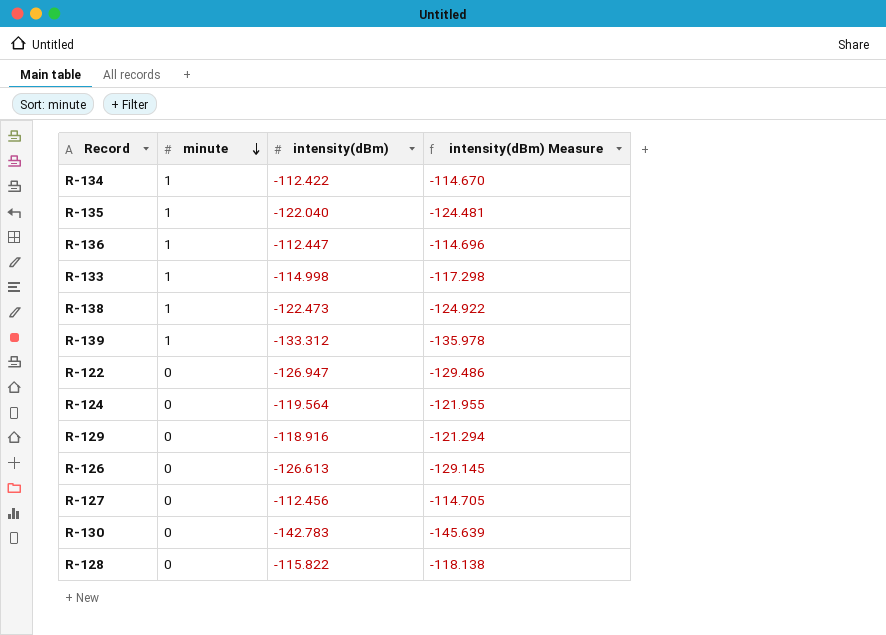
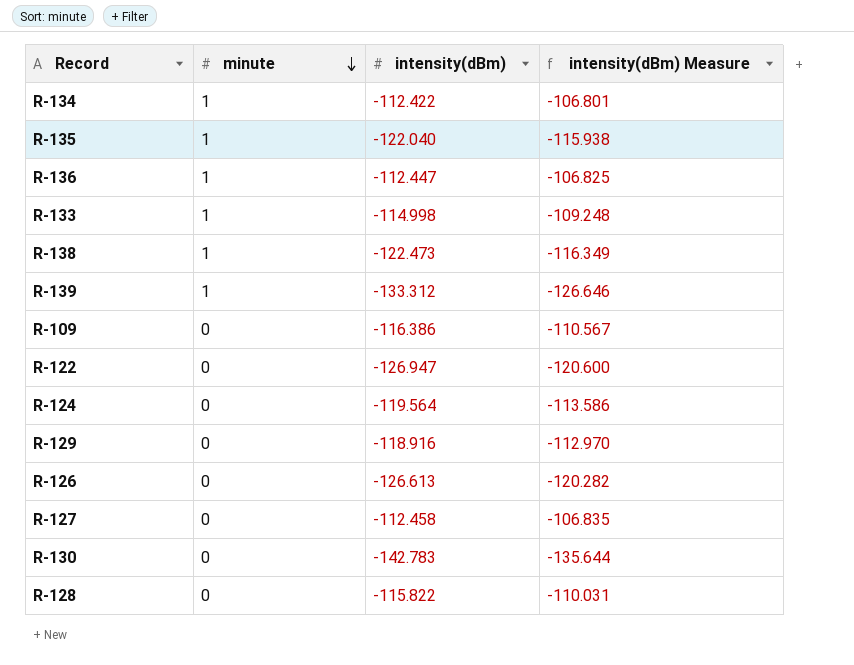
column intensity(dBm) Measure | formula: [intensity(dBm)] * 1.02 -> [intensity(dBm)] * 0.95
row R-109: none -> 0 | -116.386 | -110.567
R-127 | intensity(dBm): -112.456 -> -112.458

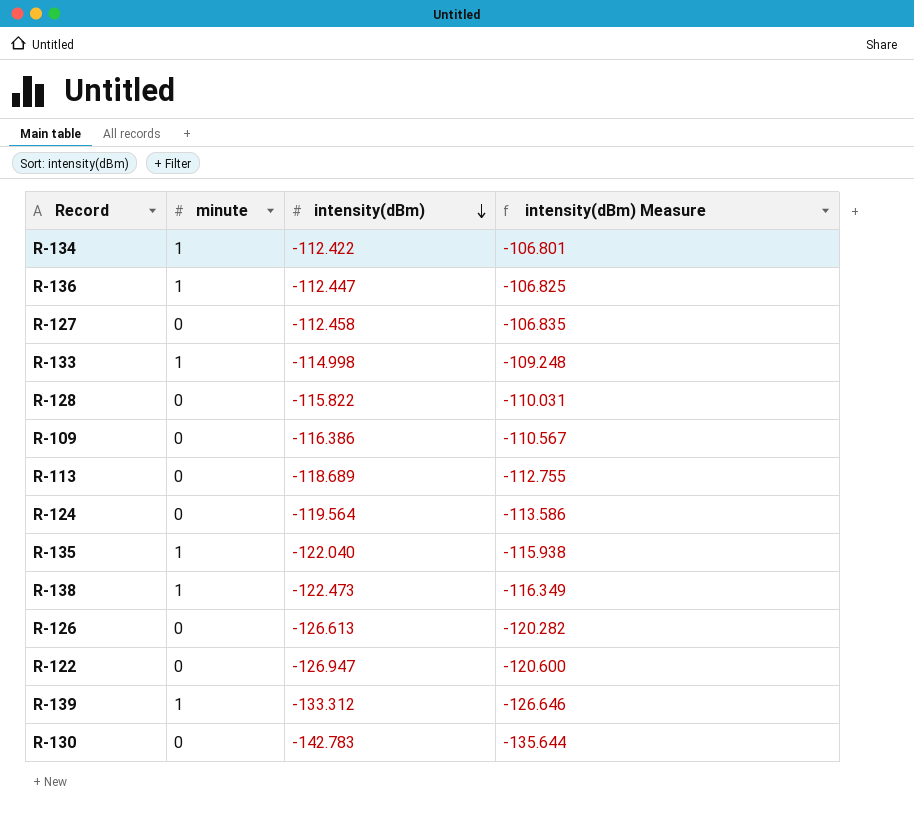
row order: minute descending -> intensity(dBm) descending
row R-129: 0 | -118.916 | -112.970 -> none
row R-113: none -> 0 | -118.689 | -112.755

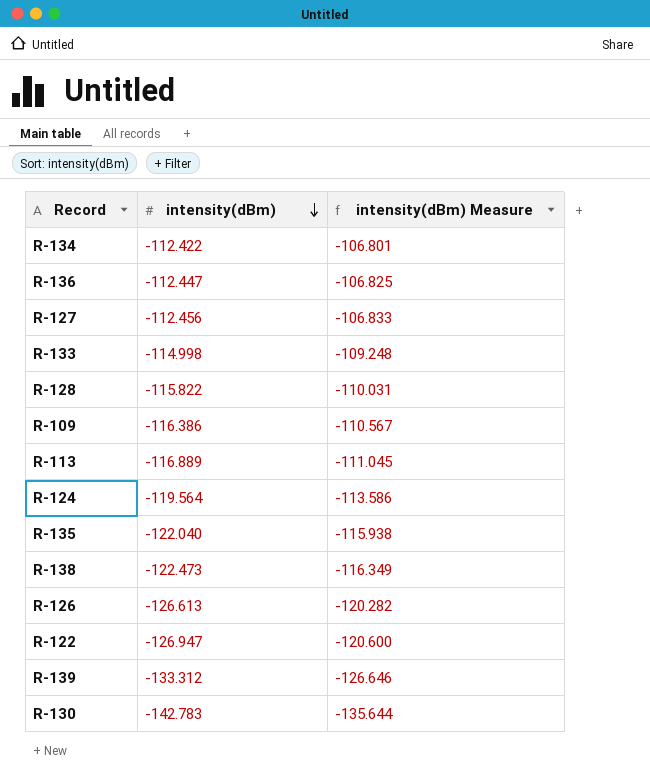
column minute | position: 2 -> none
R-127 | intensity(dBm): -112.458 -> -112.456
R-127 | intensity(dBm) Measure: -106.835 -> -106.833
R-113 | intensity(dBm): -118.689 -> -116.889
R-113 | intensity(dBm) Measure: -112.755 -> -111.045

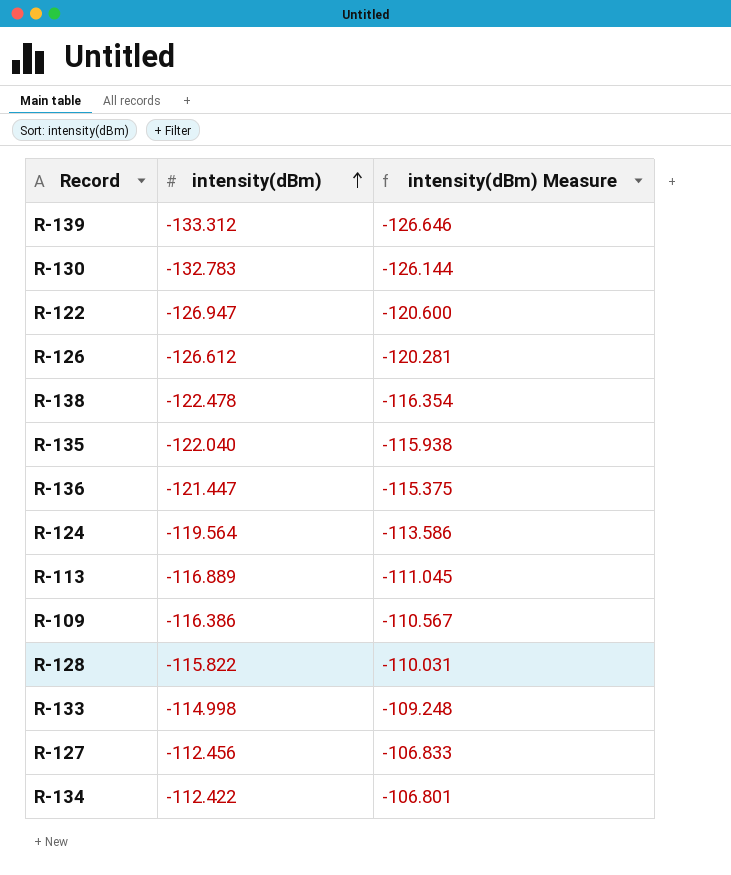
row order: intensity(dBm) descending -> intensity(dBm) ascending
R-130 | intensity(dBm): -142.783 -> -132.783
R-130 | intensity(dBm) Measure: -135.644 -> -126.144
R-126 | intensity(dBm): -126.613 -> -126.612
R-126 | intensity(dBm) Measure: -120.282 -> -120.281
R-138 | intensity(dBm): -122.473 -> -122.478
R-138 | intensity(dBm) Measure: -116.349 -> -116.354
R-136 | intensity(dBm): -112.447 -> -121.447
R-136 | intensity(dBm) Measure: -106.825 -> -115.375

